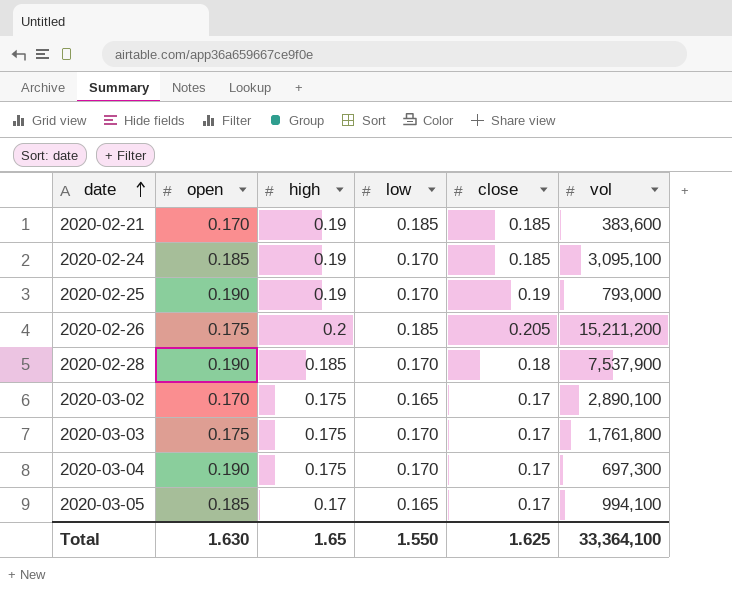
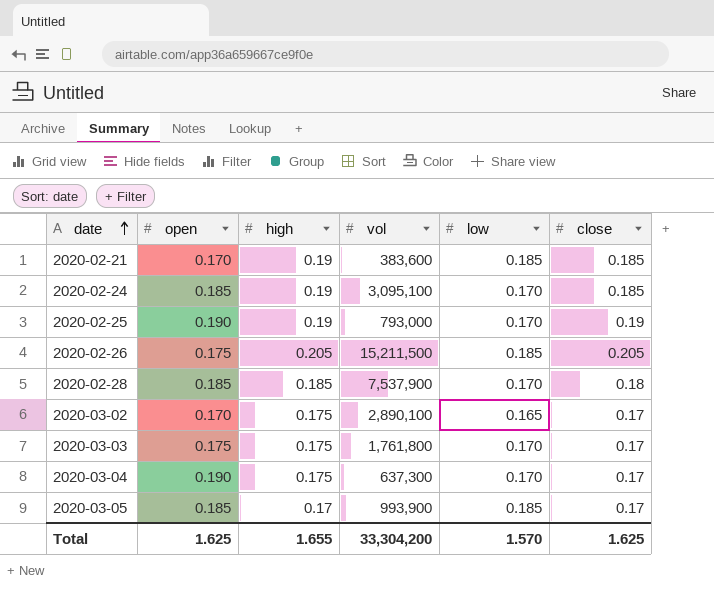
column vol | position: 6 -> 4
2020-02-26 | high: 0.2 -> 0.205
2020-02-26 | vol: 15,211,200 -> 15,211,500
2020-02-28 | open: 0.190 -> 0.185
2020-03-04 | vol: 697,300 -> 637,300
2020-03-05 | vol: 994,100 -> 993,900
2020-03-05 | low: 0.165 -> 0.185
Total | open: 1.630 -> 1.625
Total | high: 1.65 -> 1.655
Total | vol: 33,364,100 -> 33,304,200
Total | low: 1.550 -> 1.570

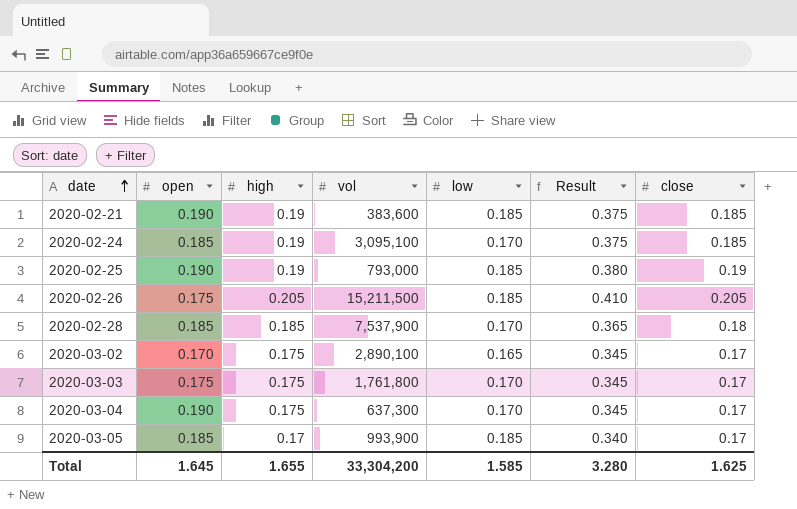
column Result | formula: none -> [high] + [close]
2020-02-21 | open: 0.170 -> 0.190
2020-02-25 | low: 0.170 -> 0.185
Total | open: 1.625 -> 1.645
Total | low: 1.570 -> 1.585

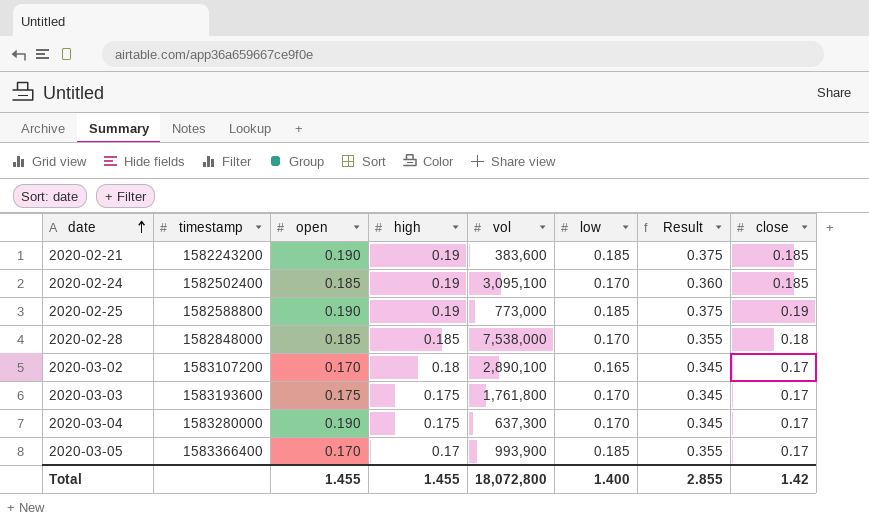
column timestamp | position: none -> 2
column Result | formula: [high] + [close] -> [high] + [low]
row 2020-02-26: 0.175 | 0.205 | 15,211,500 | 0.185 | 0.410 | 0.205 -> none
2020-02-25 | vol: 793,000 -> 773,000
2020-02-28 | vol: 7,537,900 -> 7,538,000
2020-03-02 | high: 0.175 -> 0.18
2020-03-05 | open: 0.185 -> 0.170
Total | open: 1.645 -> 1.455
Total | high: 1.655 -> 1.455
Total | vol: 33,304,200 -> 18,072,800
Total | low: 1.585 -> 1.400
Total | Result: 3.280 -> 2.855
Total | close: 1.625 -> 1.42

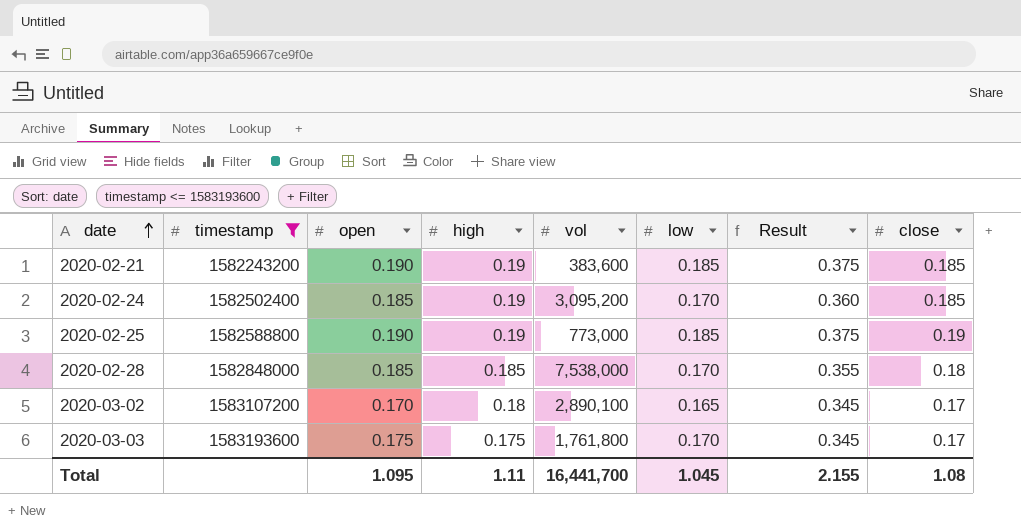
filter: none -> timestamp <= 1583193600
2020-02-24 | vol: 3,095,100 -> 3,095,200
Total | open: 1.455 -> 1.095
Total | high: 1.455 -> 1.11
Total | vol: 18,072,800 -> 16,441,700
Total | low: 1.400 -> 1.045
Total | Result: 2.855 -> 2.155
Total | close: 1.42 -> 1.08

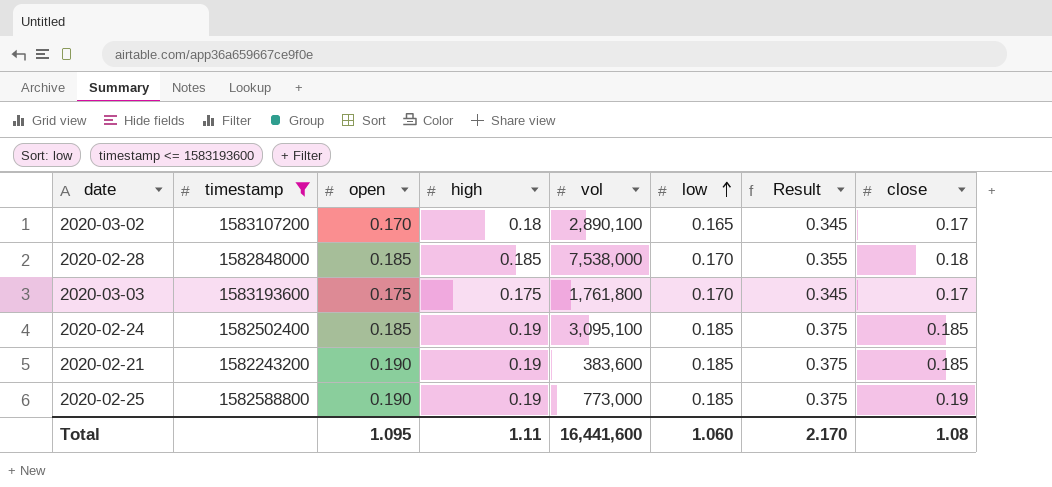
row order: date ascending -> low ascending
2020-02-24 | vol: 3,095,200 -> 3,095,100
2020-02-24 | low: 0.170 -> 0.185
2020-02-24 | Result: 0.360 -> 0.375
Total | vol: 16,441,700 -> 16,441,600
Total | low: 1.045 -> 1.060
Total | Result: 2.155 -> 2.170

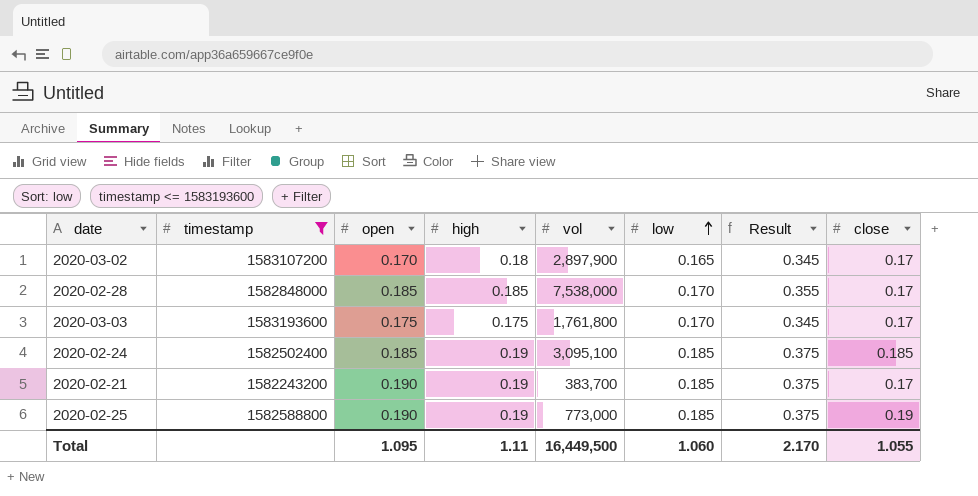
2020-03-02 | vol: 2,890,100 -> 2,897,900
2020-02-28 | close: 0.18 -> 0.17
2020-02-21 | vol: 383,600 -> 383,700
2020-02-21 | close: 0.185 -> 0.17
Total | vol: 16,441,600 -> 16,449,500
Total | close: 1.08 -> 1.055

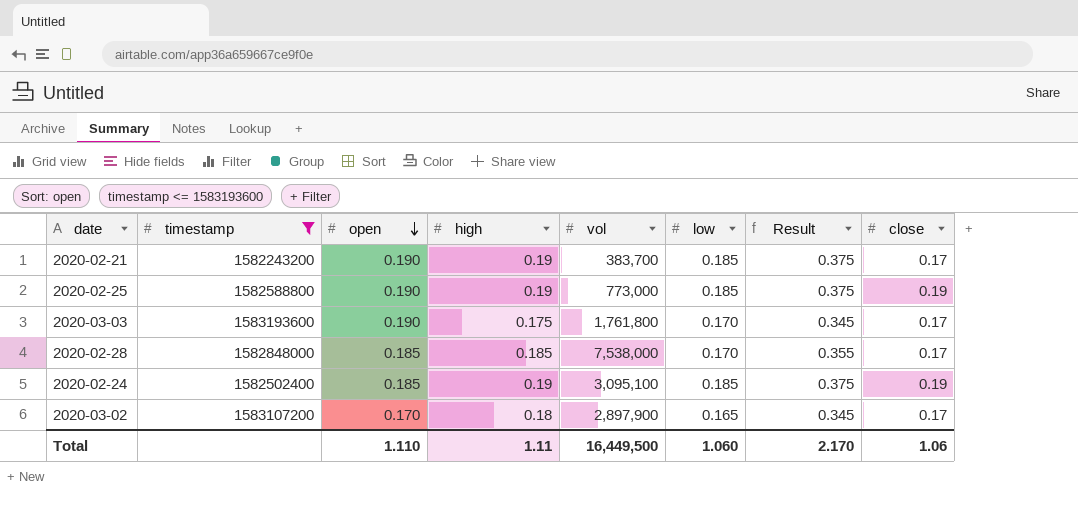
row order: low ascending -> open descending
2020-03-03 | open: 0.175 -> 0.190
2020-02-24 | close: 0.185 -> 0.19
Total | open: 1.095 -> 1.110
Total | close: 1.055 -> 1.06

